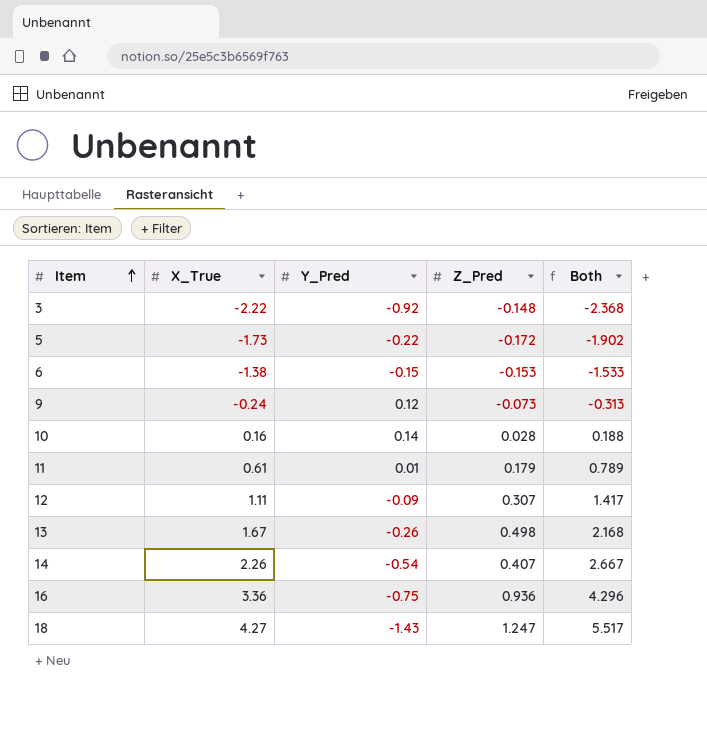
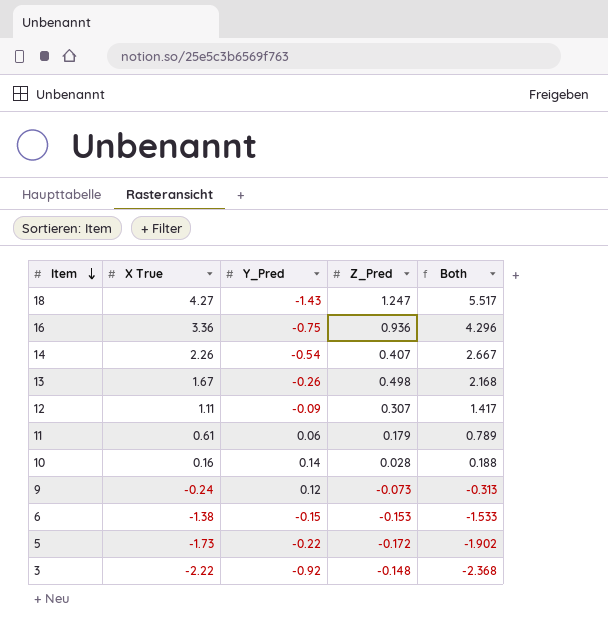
row order: Item ascending -> Item descending
column name: X_True -> X True
11 | Y_Pred: 0.01 -> 0.06

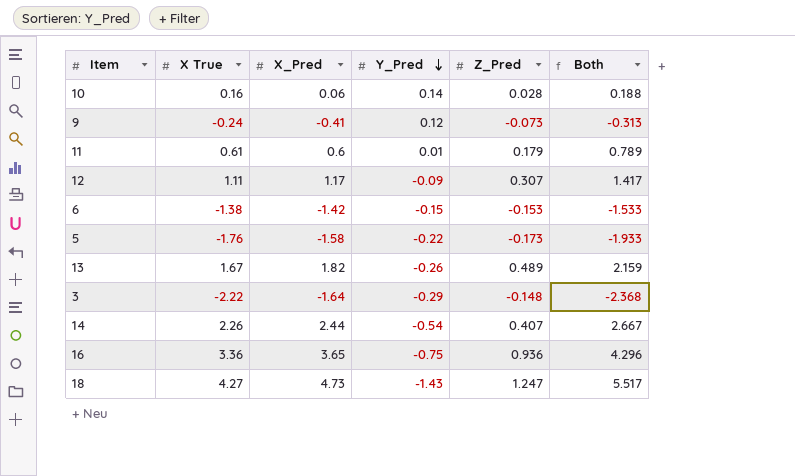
row order: Item descending -> Y_Pred descending
column X_Pred | position: none -> 3
11 | Y_Pred: 0.06 -> 0.01
5 | X True: -1.73 -> -1.76
5 | Z_Pred: -0.172 -> -0.173
5 | Both: -1.902 -> -1.933
13 | Z_Pred: 0.498 -> 0.489
13 | Both: 2.168 -> 2.159
3 | Y_Pred: -0.92 -> -0.29

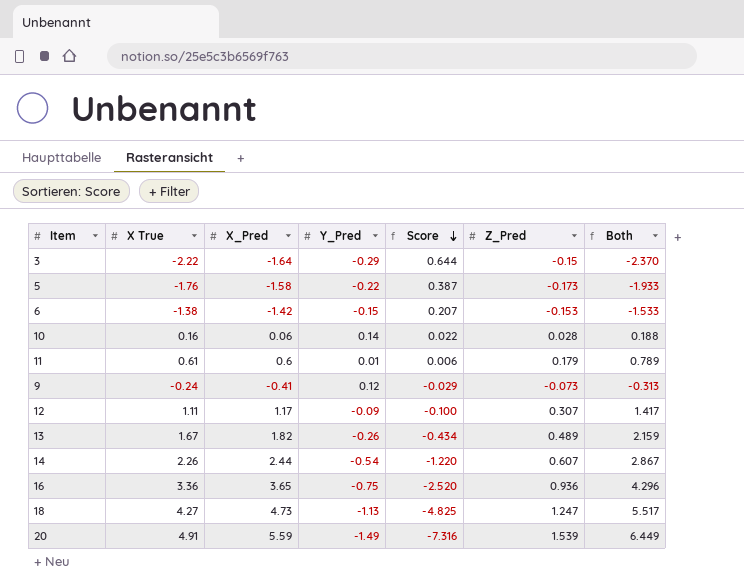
row order: Y_Pred descending -> Score descending
column Score | formula: none -> [X True] * [Y_Pred]
3 | Z_Pred: -0.148 -> -0.15
3 | Both: -2.368 -> -2.370
14 | Z_Pred: 0.407 -> 0.607
14 | Both: 2.667 -> 2.867
18 | Y_Pred: -1.43 -> -1.13
row 20: none -> 4.91 | 5.59 | -1.49 | -7.316 | 1.539 | 6.449

